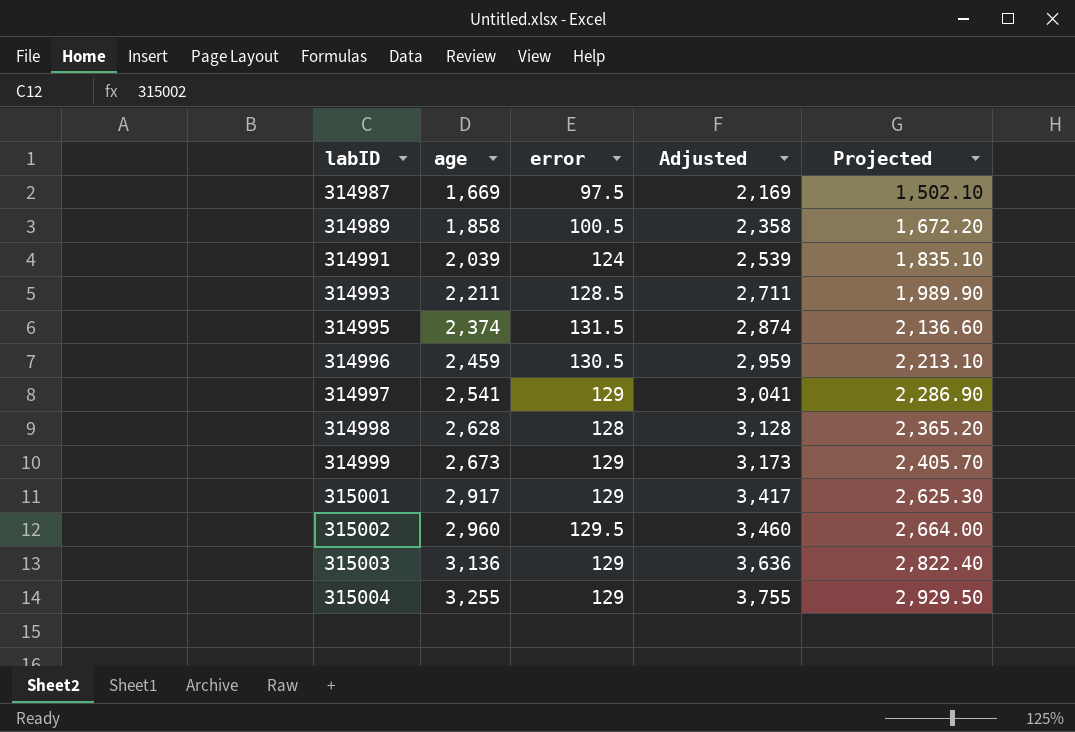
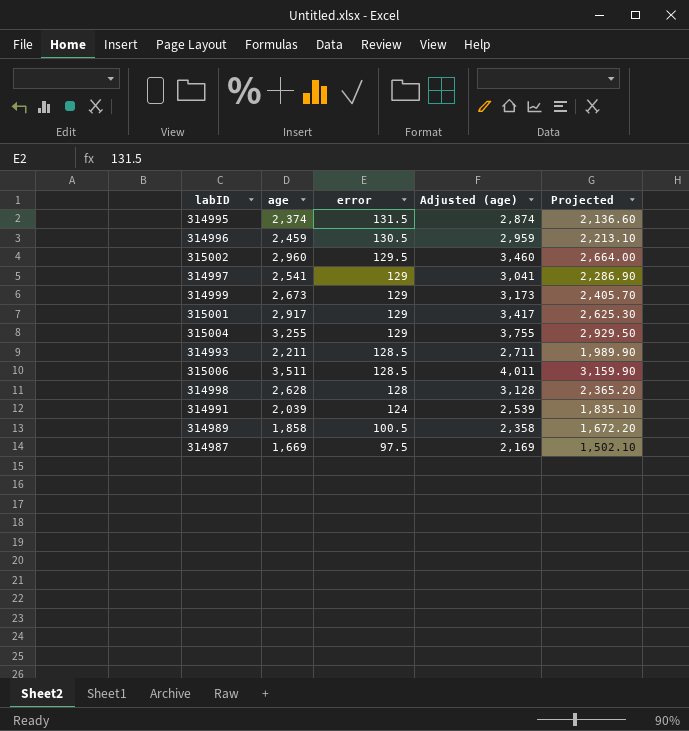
row order: labID ascending -> error descending
column name: Adjusted -> Adjusted (age)
row 315003: 3,136 | 129 | 3,636 | 2,822.40 -> none
row 315006: none -> 3,511 | 128.5 | 4,011 | 3,159.90

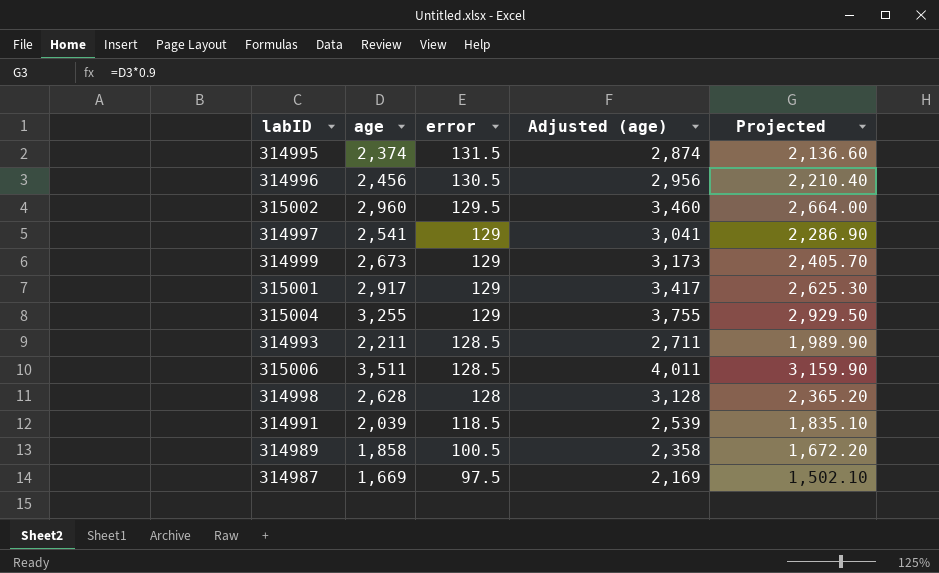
314996 | age: 2,459 -> 2,456
314996 | Adjusted (age): 2,959 -> 2,956
314996 | Projected: 2,213.10 -> 2,210.40
314991 | error: 124 -> 118.5

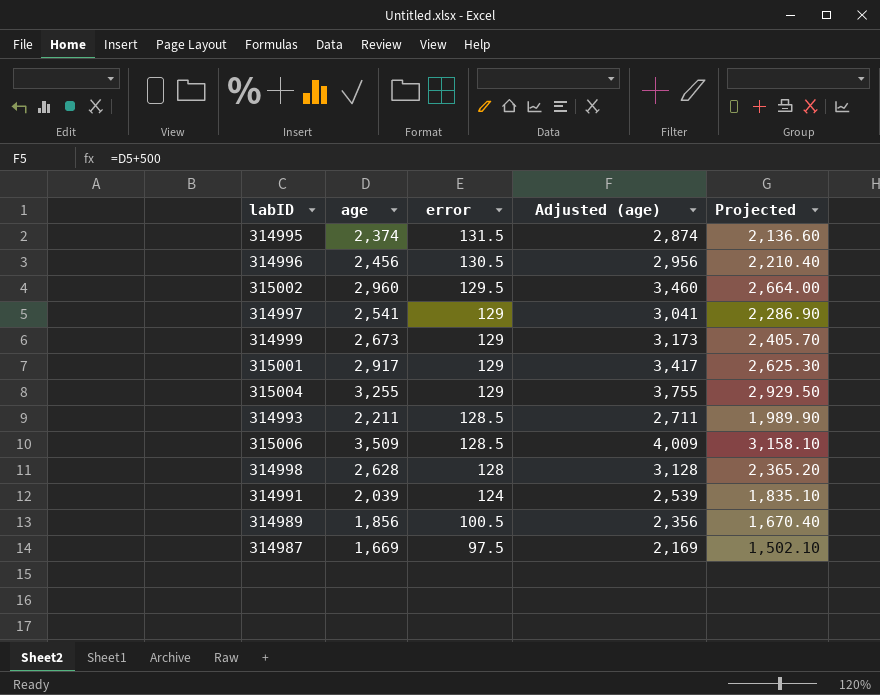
315006 | age: 3,511 -> 3,509
315006 | Adjusted (age): 4,011 -> 4,009
315006 | Projected: 3,159.90 -> 3,158.10
314991 | error: 118.5 -> 124
314989 | age: 1,858 -> 1,856
314989 | Adjusted (age): 2,358 -> 2,356
314989 | Projected: 1,672.20 -> 1,670.40

